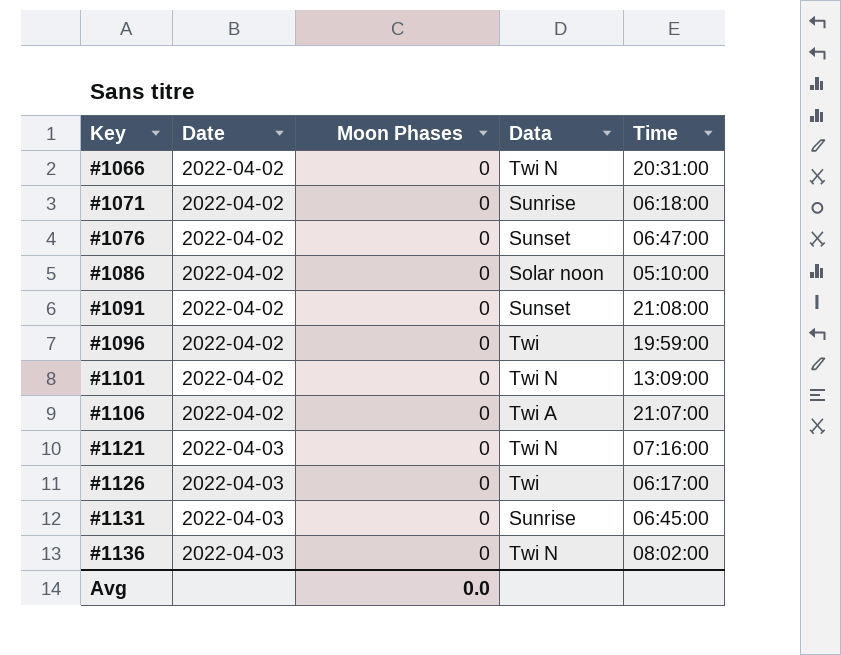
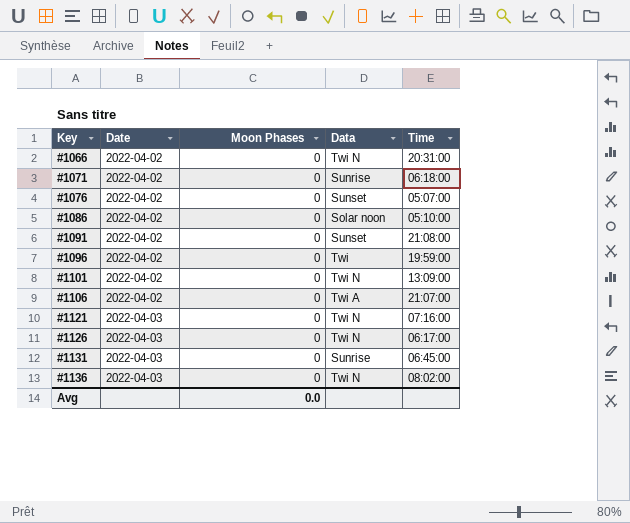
#1076 | Time: 06:47:00 -> 05:07:00
#1126 | Data: Twi -> Twi N

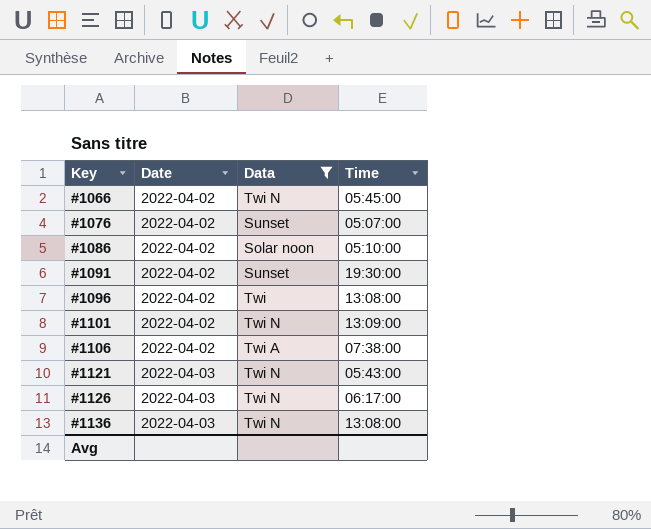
filter: none -> Data != Sunrise
column Moon Phases | position: 3 -> none
#1066 | Time: 20:31:00 -> 05:45:00
#1091 | Time: 21:08:00 -> 19:30:00
#1096 | Time: 19:59:00 -> 13:08:00
#1106 | Time: 21:07:00 -> 07:38:00
#1121 | Time: 07:16:00 -> 05:43:00
#1136 | Time: 08:02:00 -> 13:08:00

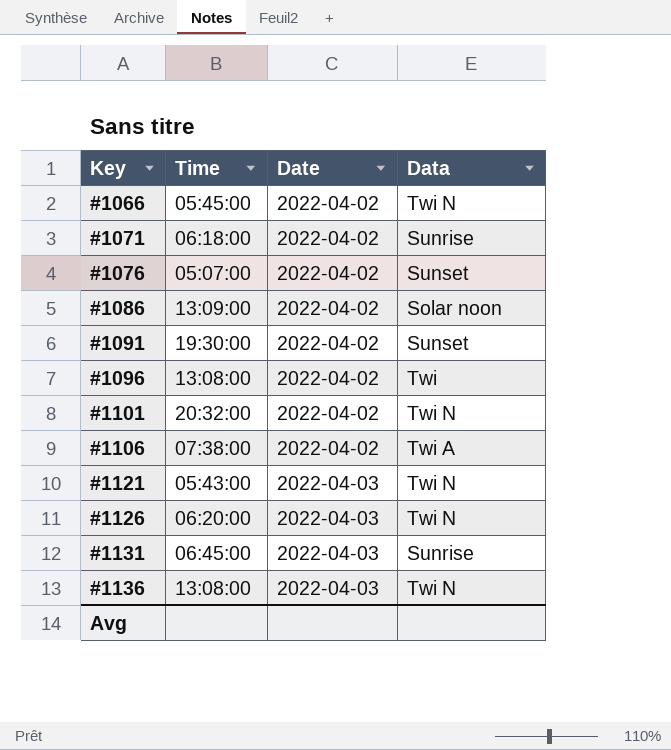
filter: Data != Sunrise -> none
column Time | position: 4 -> 2
#1086 | Time: 05:10:00 -> 13:09:00
#1101 | Time: 13:09:00 -> 20:32:00
#1126 | Time: 06:17:00 -> 06:20:00

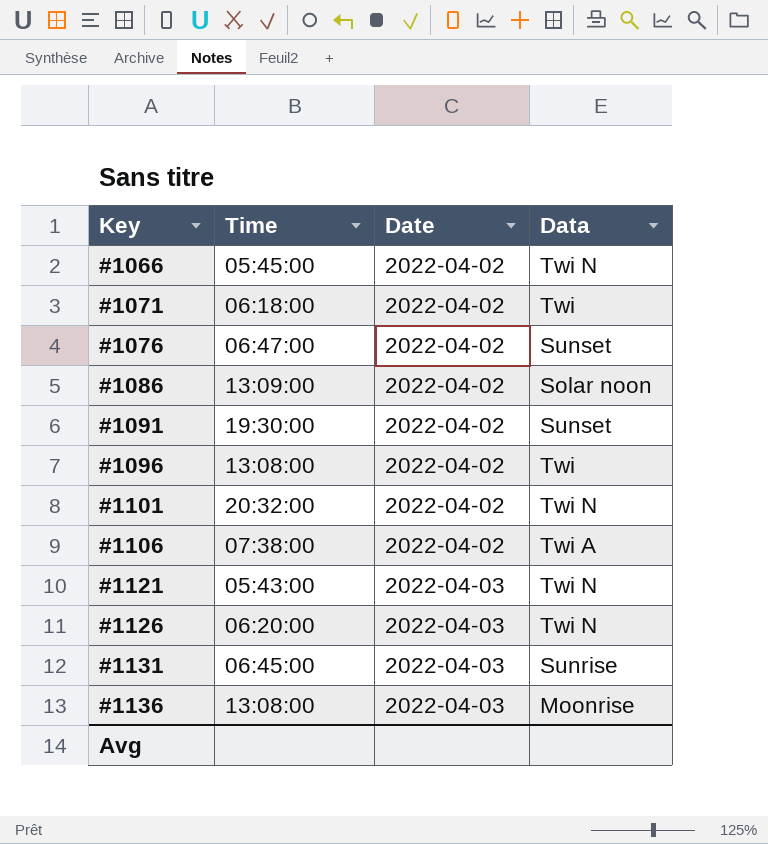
#1071 | Data: Sunrise -> Twi
#1076 | Time: 05:07:00 -> 06:47:00
#1136 | Data: Twi N -> Moonrise

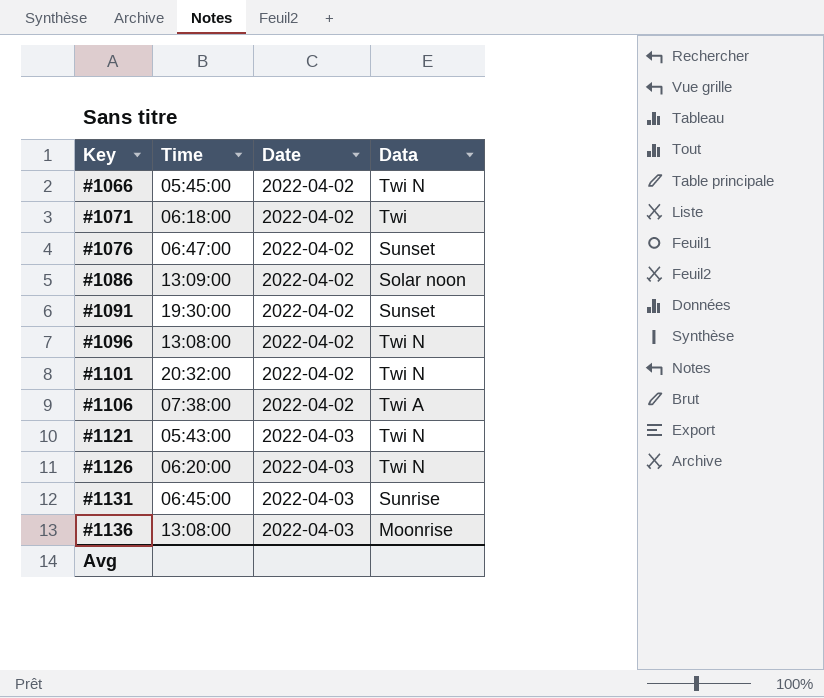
#1096 | Data: Twi -> Twi N

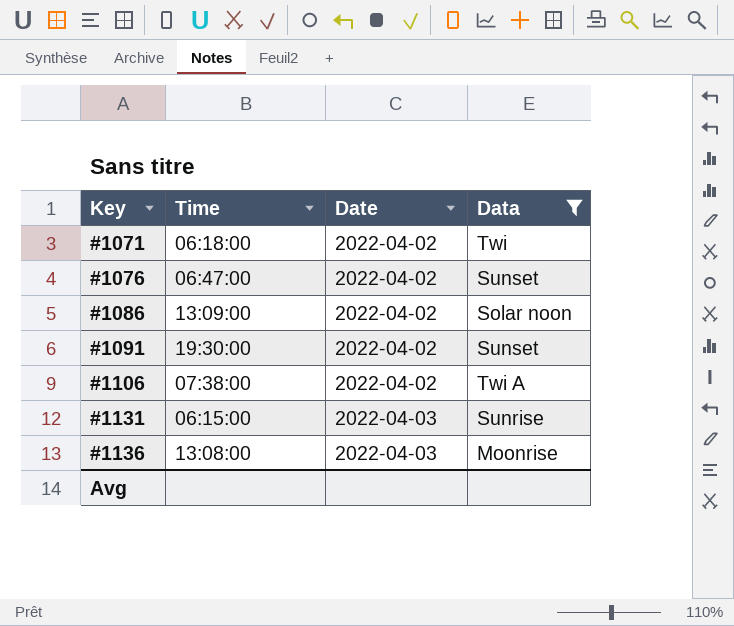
filter: none -> Data != Twi N
#1131 | Time: 06:45:00 -> 06:15:00

